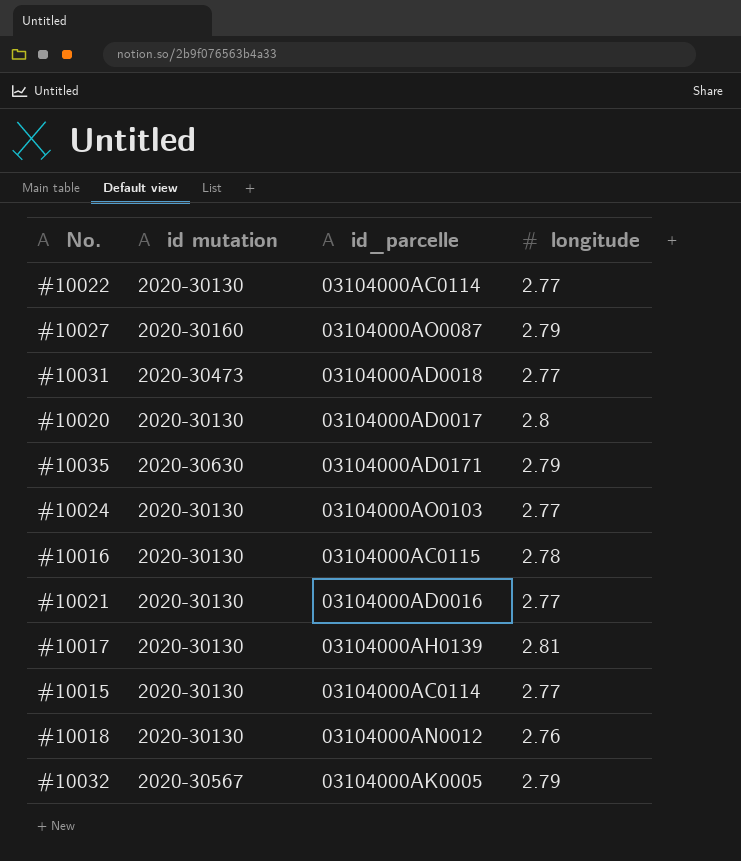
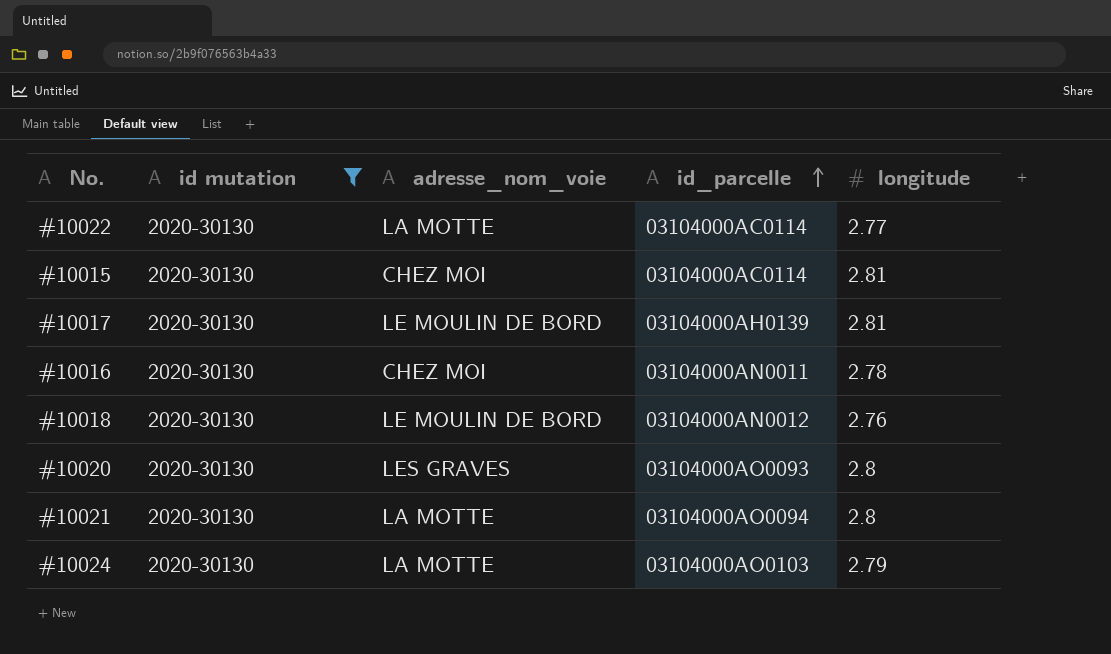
filter: none -> id mutation = 2020-30130
row order: none -> id_parcelle ascending
column adresse_nom_voie | position: none -> 3
#10015 | longitude: 2.77 -> 2.81
#10016 | id_parcelle: 03104000AC0115 -> 03104000AN0011
#10020 | id_parcelle: 03104000AD0017 -> 03104000AO0093
#10021 | id_parcelle: 03104000AD0016 -> 03104000AO0094
#10021 | longitude: 2.77 -> 2.8
#10024 | longitude: 2.77 -> 2.79

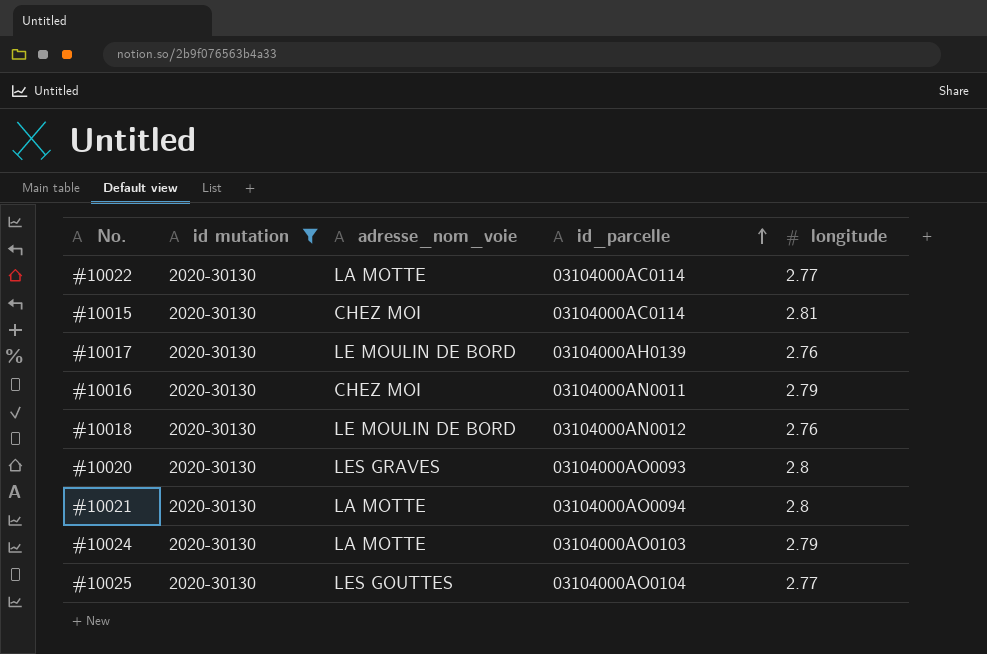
#10017 | longitude: 2.81 -> 2.76
#10016 | longitude: 2.78 -> 2.79
row #10025: none -> 2020-30130 | LES GOUTTES | 03104000AO0104 | 2.77

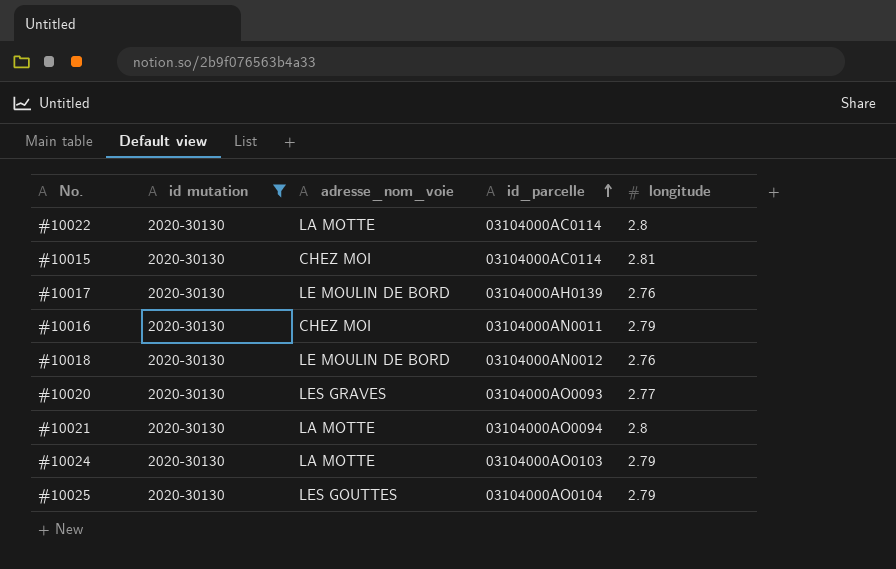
#10022 | longitude: 2.77 -> 2.8
#10020 | longitude: 2.8 -> 2.77
#10025 | longitude: 2.77 -> 2.79

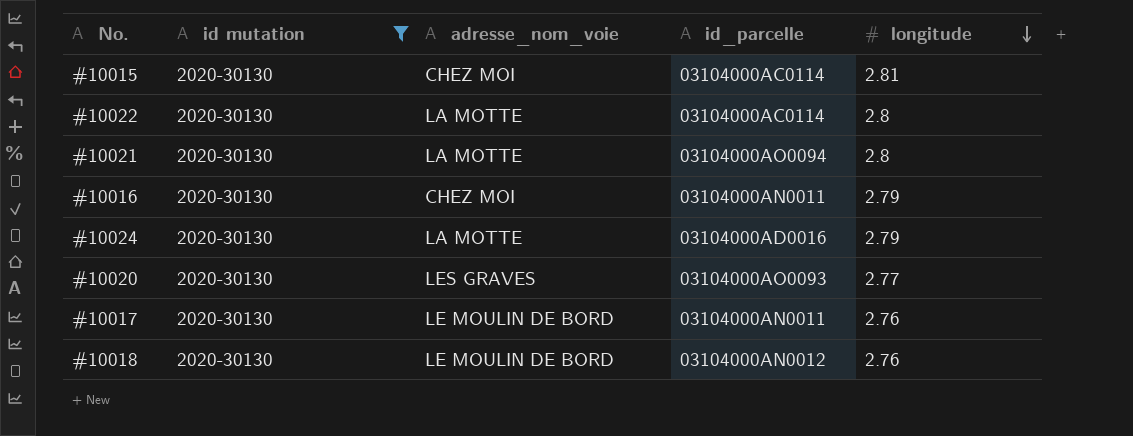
row order: id_parcelle ascending -> longitude descending
row #10025: 2020-30130 | LES GOUTTES | 03104000AO0104 | 2.79 -> none
#10024 | id_parcelle: 03104000AO0103 -> 03104000AD0016
#10017 | id_parcelle: 03104000AH0139 -> 03104000AN0011

